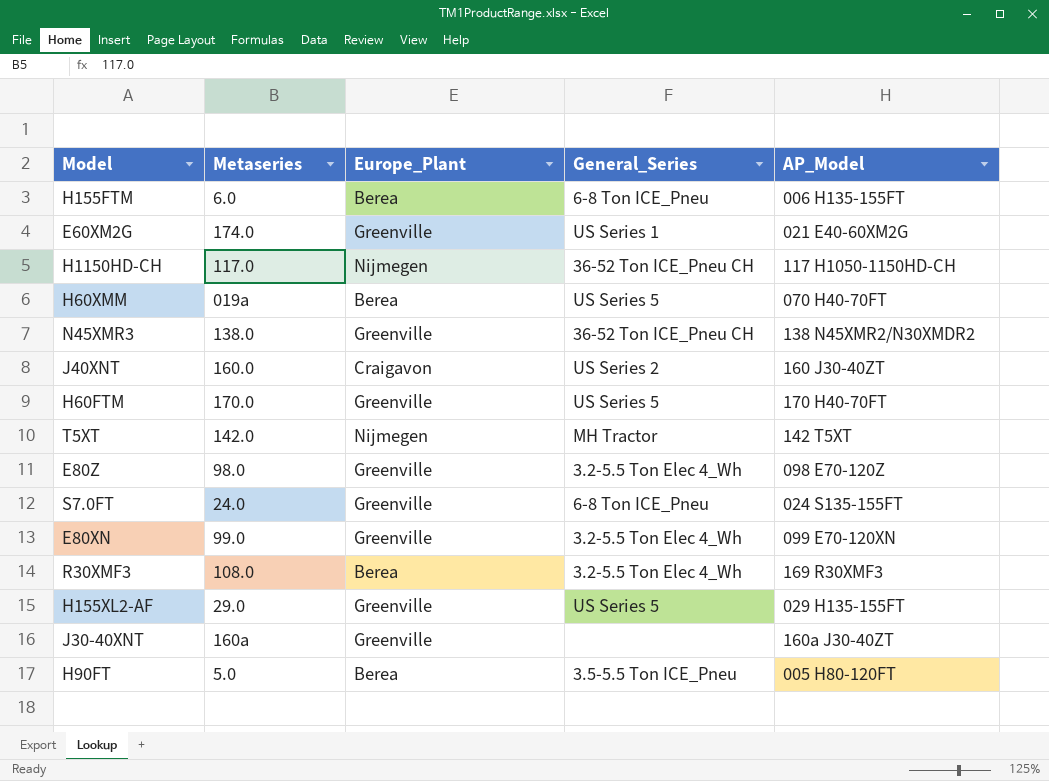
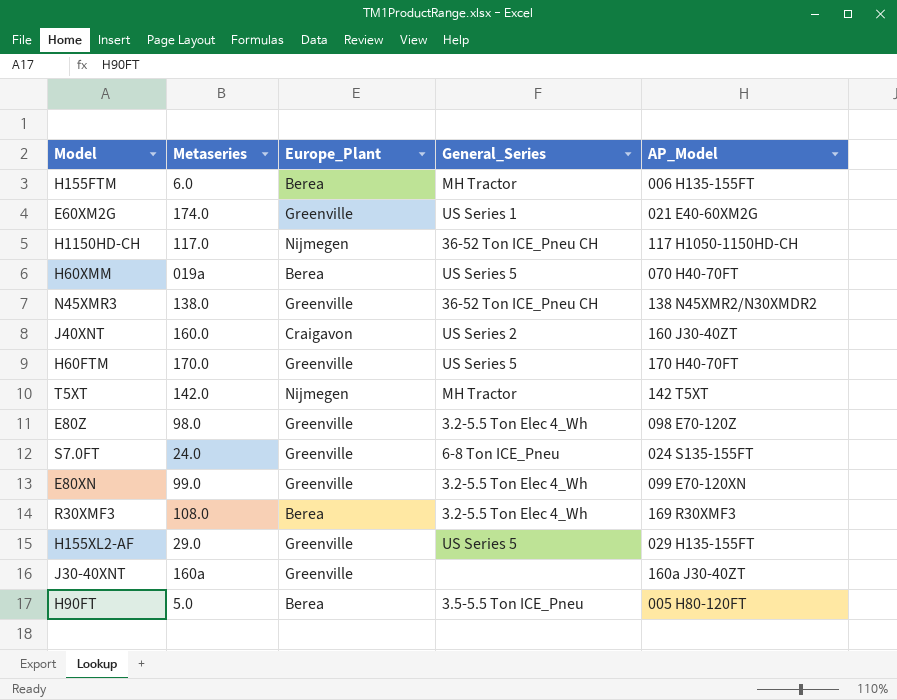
H155FTM | General_Series: 6-8 Ton ICE_Pneu -> MH Tractor

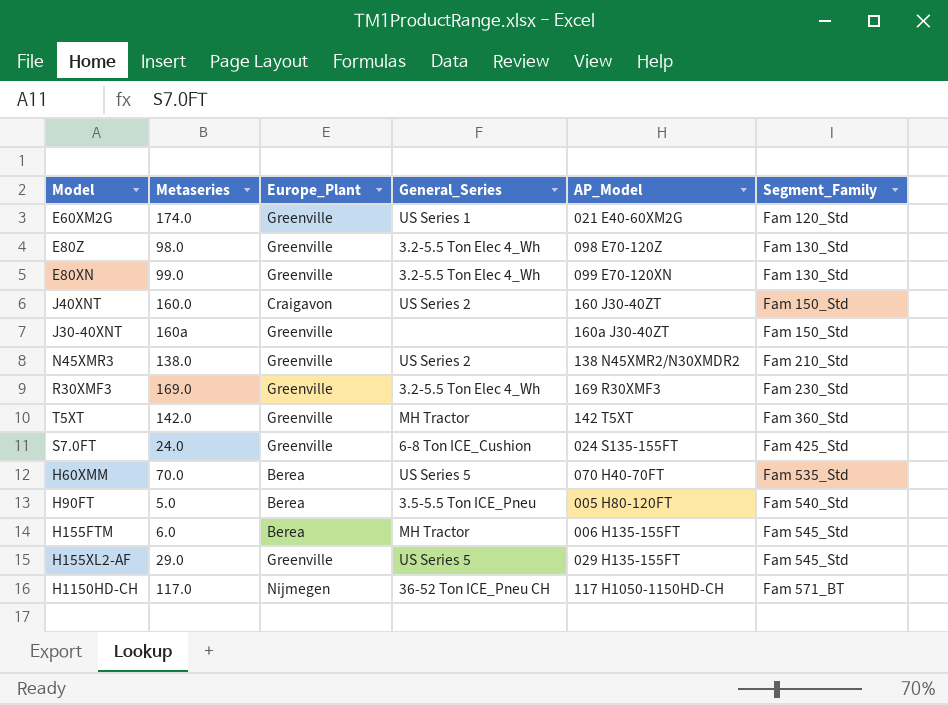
row order: none -> Segment_Family ascending
column Segment_Family | position: none -> 6
row H60FTM: 170.0 | Greenville | US Series 5 | 170 H40-70FT -> none
N45XMR3 | General_Series: 36-52 Ton ICE_Pneu CH -> US Series 2
R30XMF3 | Metaseries: 108.0 -> 169.0
R30XMF3 | Europe_Plant: Berea -> Greenville
T5XT | Europe_Plant: Nijmegen -> Greenville
S7.0FT | General_Series: 6-8 Ton ICE_Pneu -> 6-8 Ton ICE_Cushion
H60XMM | Metaseries: 019a -> 70.0

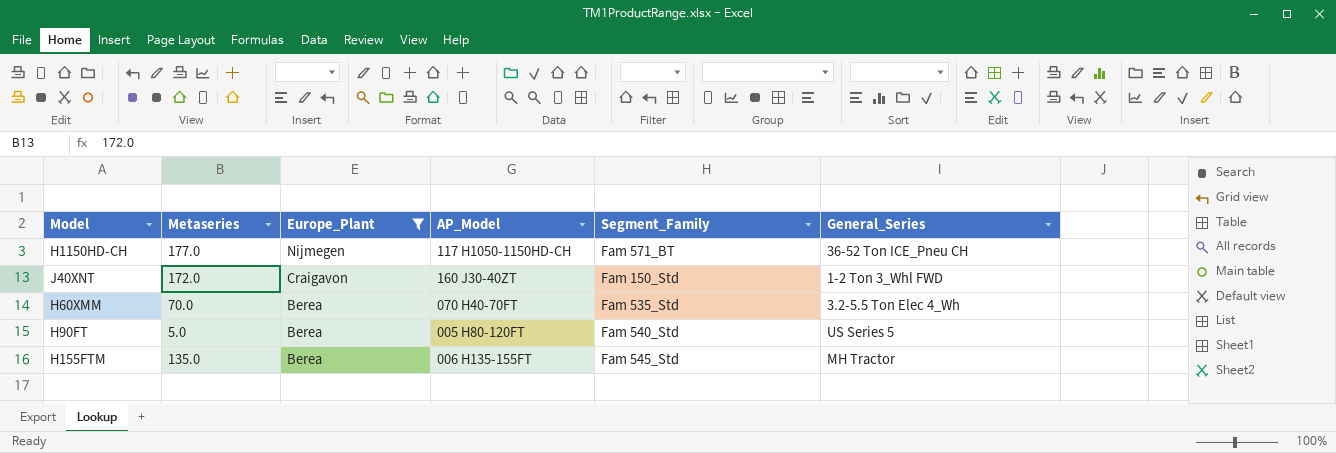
filter: none -> Europe_Plant != Greenville
row order: Segment_Family ascending -> Europe_Plant descending
column General_Series | position: 4 -> 6
H1150HD-CH | Metaseries: 117.0 -> 177.0
J40XNT | Metaseries: 160.0 -> 172.0
J40XNT | General_Series: US Series 2 -> 1-2 Ton 3_Whl FWD
H60XMM | General_Series: US Series 5 -> 3.2-5.5 Ton Elec 4_Wh
H90FT | General_Series: 3.5-5.5 Ton ICE_Pneu -> US Series 5
H155FTM | Metaseries: 6.0 -> 135.0

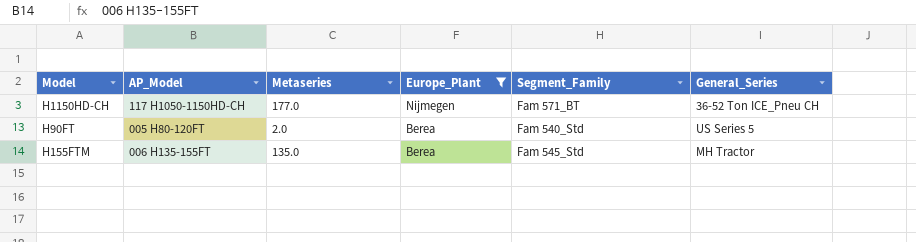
column AP_Model | position: 4 -> 2
row J40XNT: 172.0 | Craigavon | 160 J30-40ZT | Fam 150_Std | 1-2 Ton 3_Whl FWD -> none
row H60XMM: 70.0 | Berea | 070 H40-70FT | Fam 535_Std | 3.2-5.5 Ton Elec 4_Wh -> none
H90FT | Metaseries: 5.0 -> 2.0

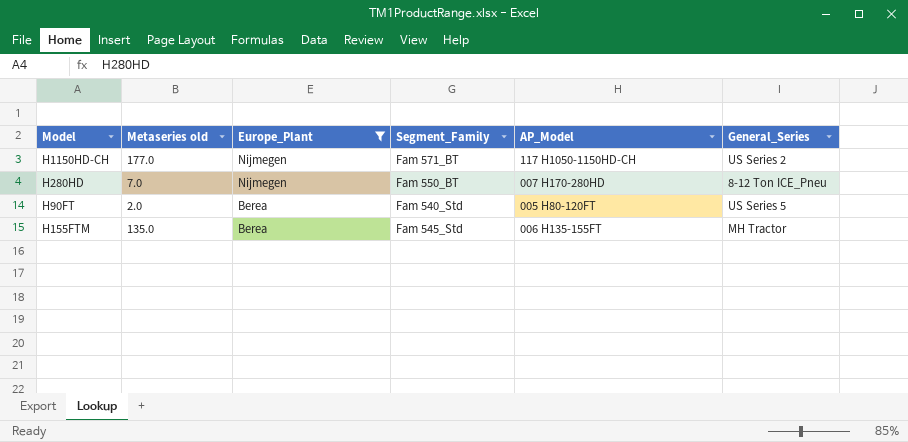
column name: Metaseries -> Metaseries old
column AP_Model | position: 2 -> 5
H1150HD-CH | General_Series: 36-52 Ton ICE_Pneu CH -> US Series 2
row H280HD: none -> 7.0 | Nijmegen | Fam 550_BT | 007 H170-280HD | 8-12 Ton ICE_Pneu

